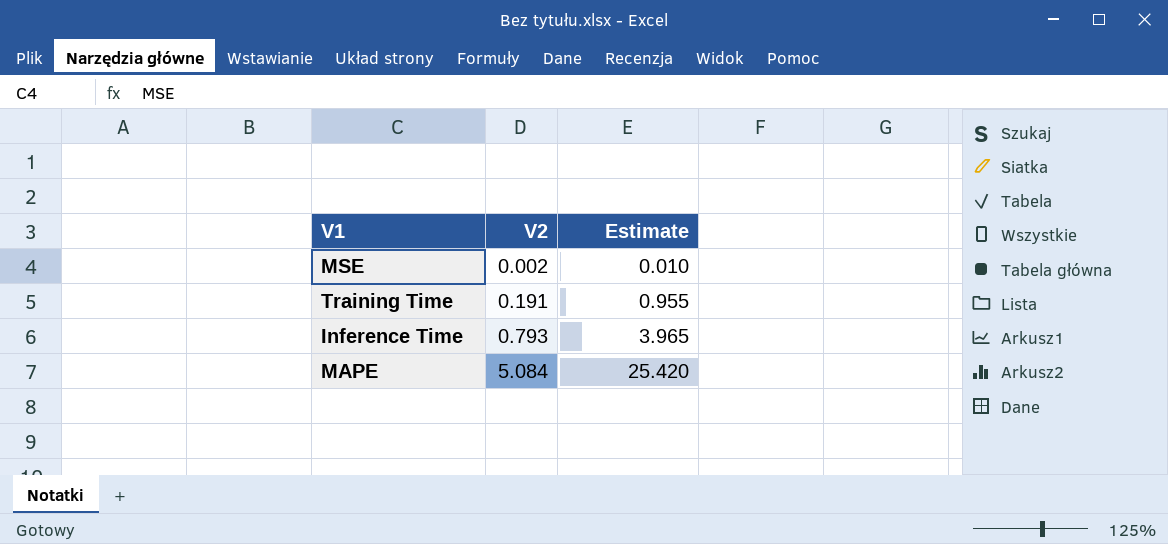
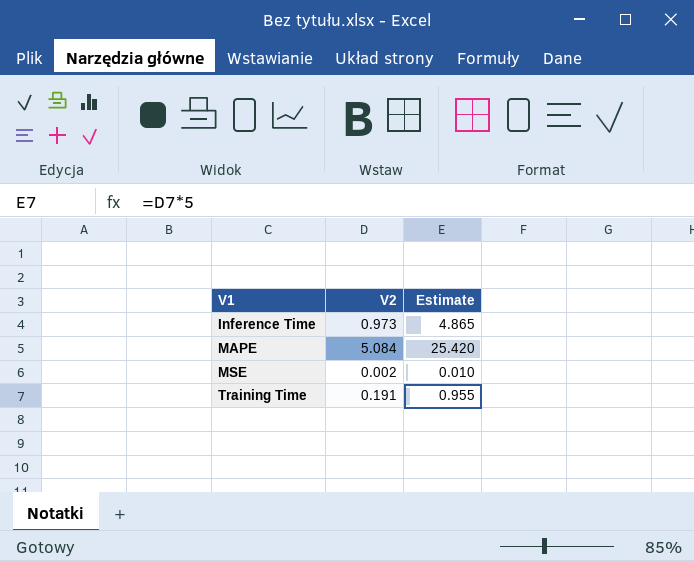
row order: V2 ascending -> V1 ascending
Inference Time | V2: 0.793 -> 0.973
Inference Time | Estimate: 3.965 -> 4.865

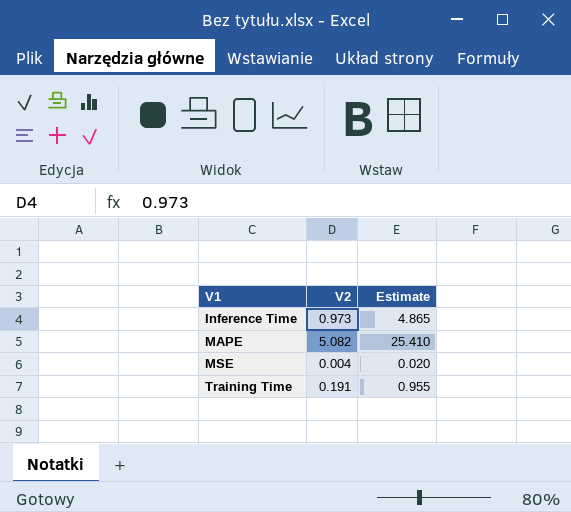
MAPE | V2: 5.084 -> 5.082
MAPE | Estimate: 25.420 -> 25.410
MSE | V2: 0.002 -> 0.004
MSE | Estimate: 0.010 -> 0.020

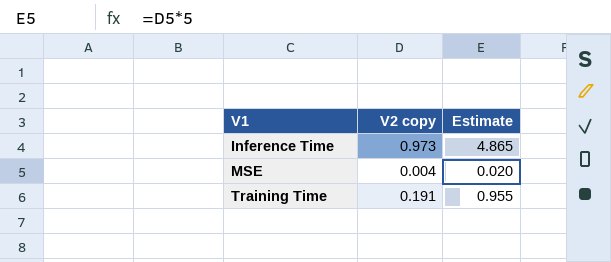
column name: V2 -> V2 copy
row MAPE: 5.082 | 25.410 -> none

